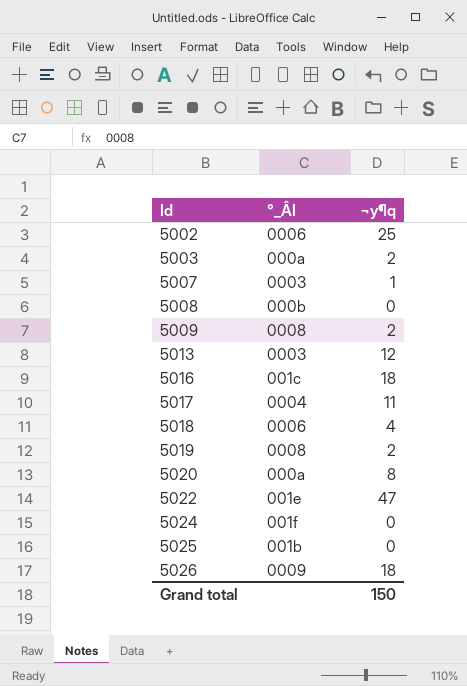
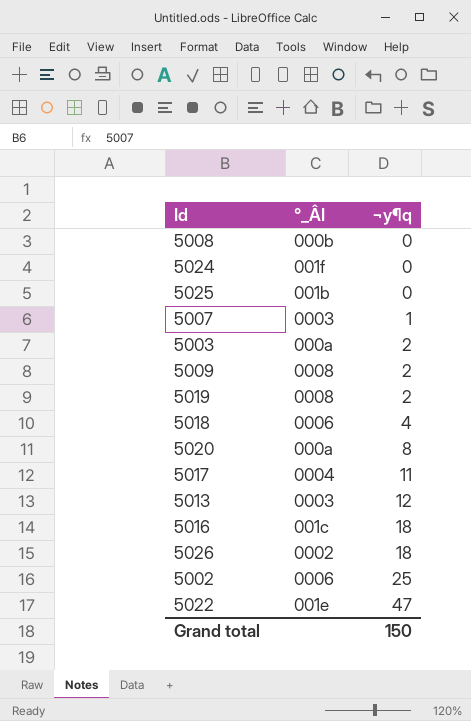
row order: Id ascending -> ¬y¶q ascending
5026 | °_ÂI: 0009 -> 0002

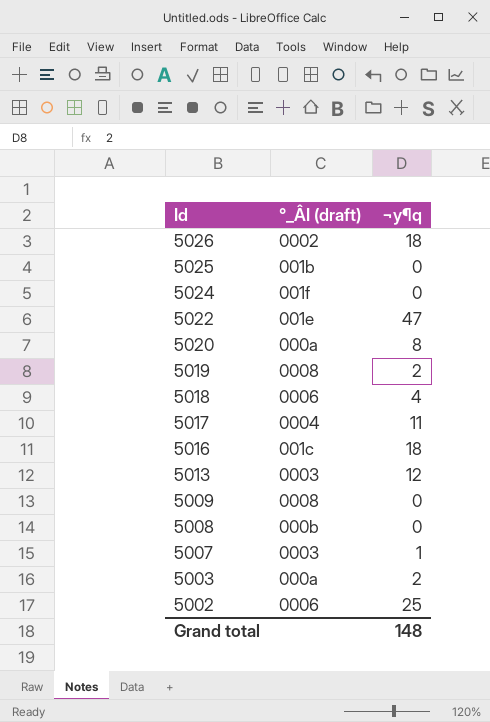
row order: ¬y¶q ascending -> Id descending
column name: °_ÂI -> °_ÂI (draft)
5009 | ¬y¶q: 2 -> 0
Grand total | ¬y¶q: 150 -> 148

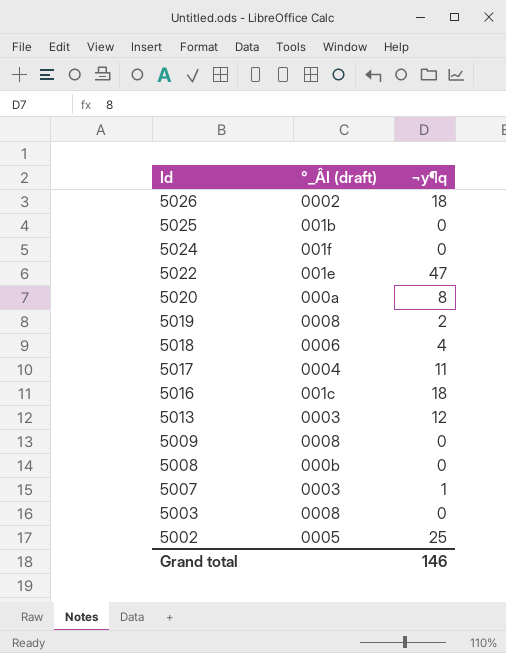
5003 | °_ÂI (draft): 000a -> 0008
5003 | ¬y¶q: 2 -> 0
5002 | °_ÂI (draft): 0006 -> 0005
Grand total | ¬y¶q: 148 -> 146

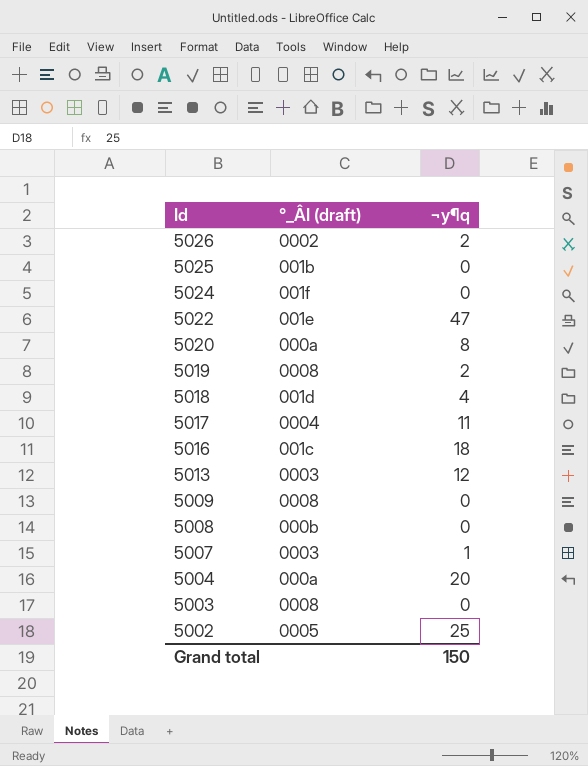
5026 | ¬y¶q: 18 -> 2
5018 | °_ÂI (draft): 0006 -> 001d
row 5004: none -> 000a | 20
Grand total | ¬y¶q: 146 -> 150

